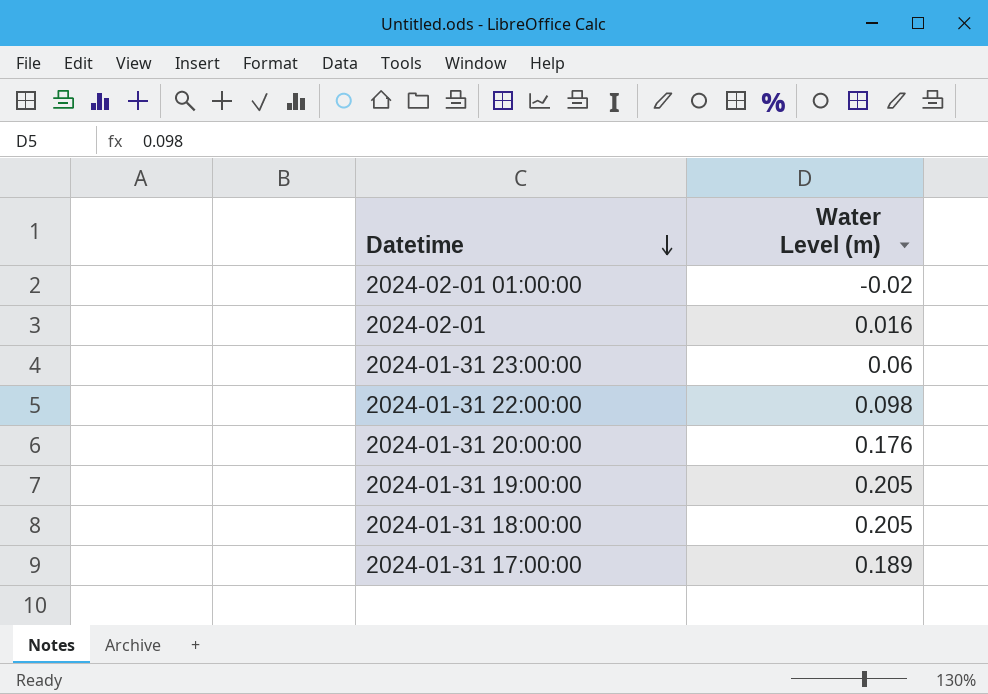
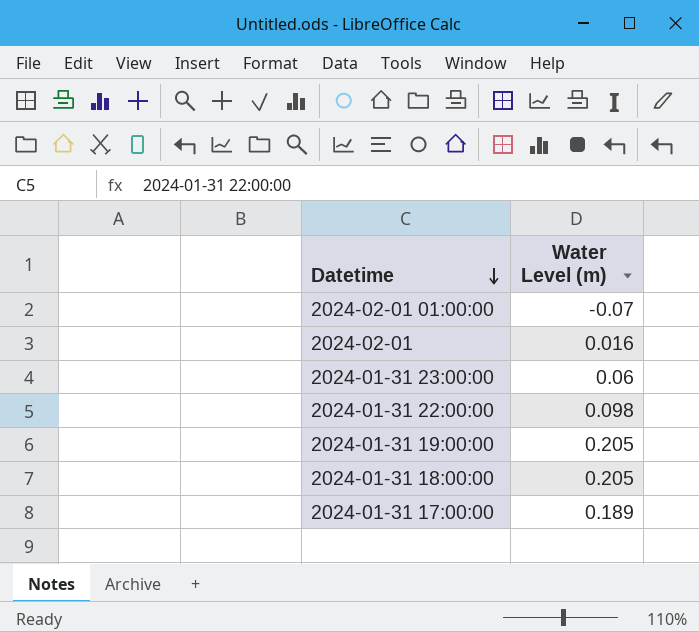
row 2024-01-31 20:00:00: 0.176 -> none
2024-02-01 01:00:00 | Water Level (m): -0.02 -> -0.07

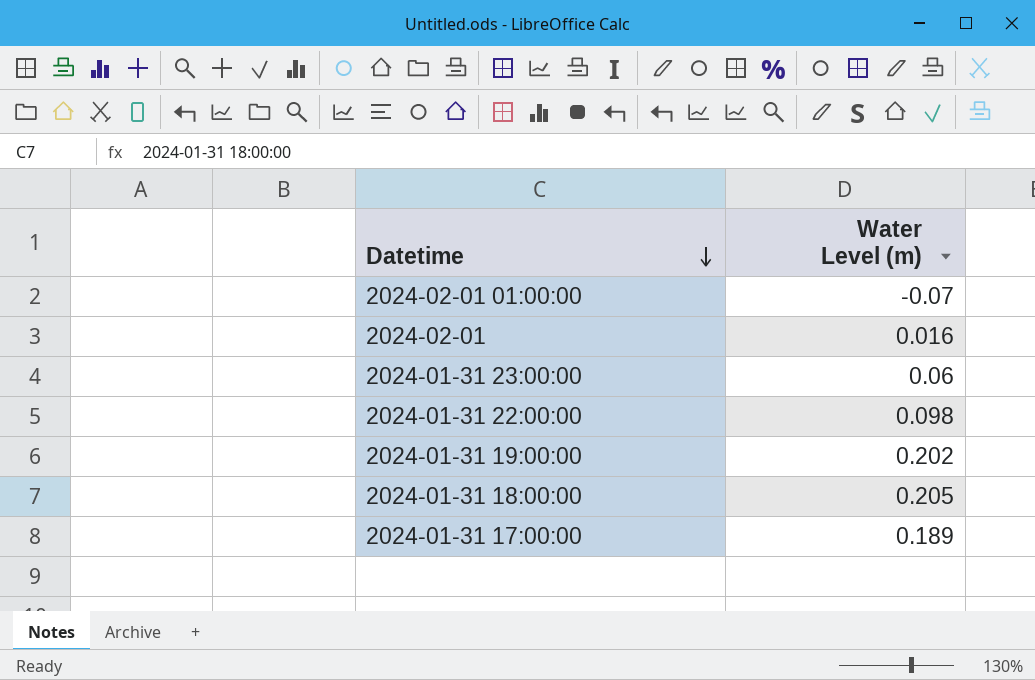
2024-01-31 19:00:00 | Water Level (m): 0.205 -> 0.202

